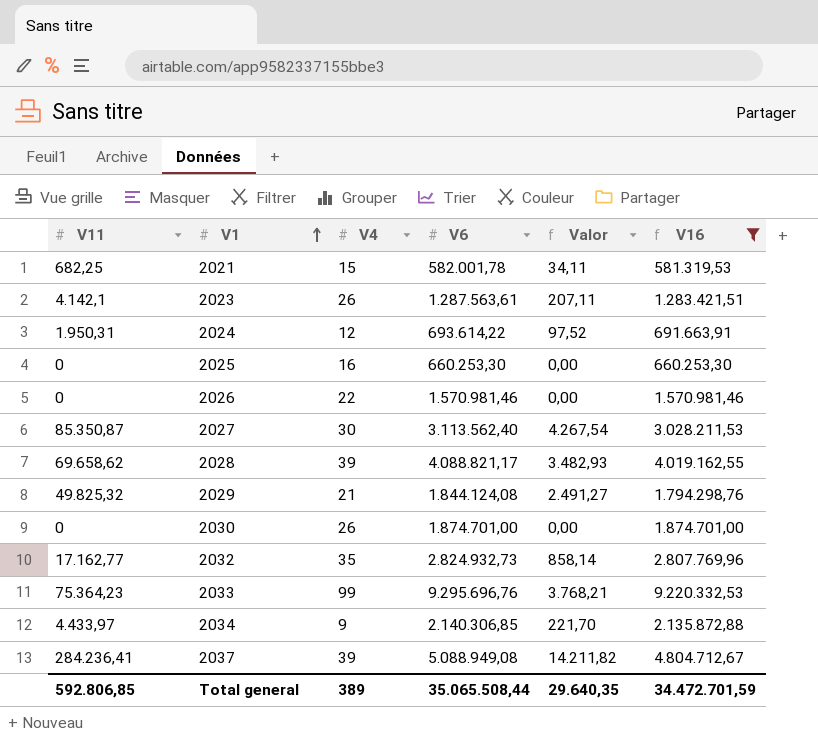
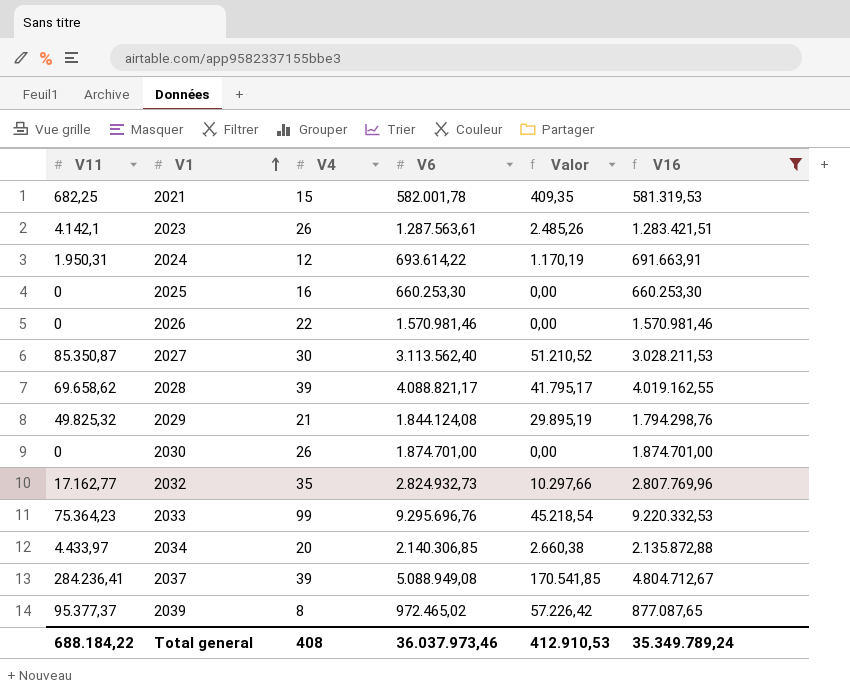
column Valor | formula: [V11] * 0,05 -> [V11] * 0,6
2034 | V4: 9 -> 20
row 2039: none -> 95.377,37 | 8 | 972.465,02 | 57.226,42 | 877.087,65
Total general | V11: 592.806,85 -> 688.184,22
Total general | V4: 389 -> 408
Total general | V6: 35.065.508,44 -> 36.037.973,46
Total general | Valor: 29.640,35 -> 412.910,53
Total general | V16: 34.472.701,59 -> 35.349.789,24

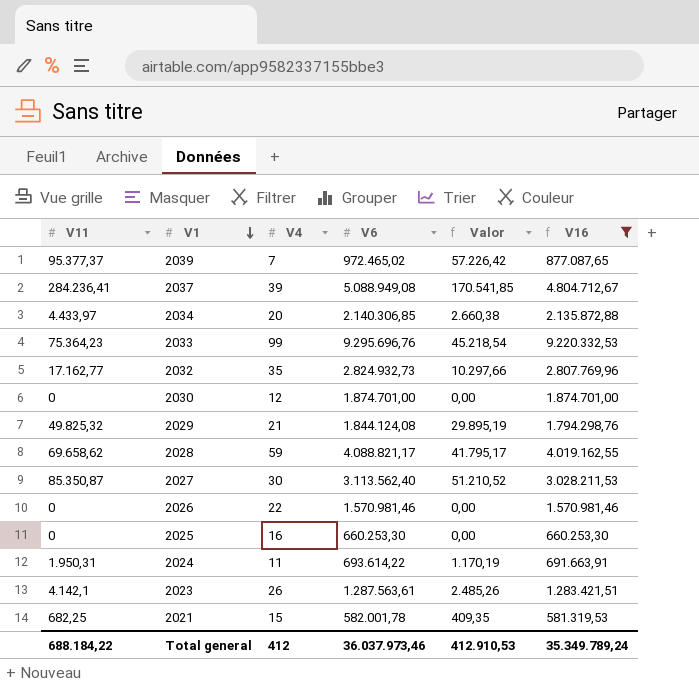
row order: V1 ascending -> V1 descending
2039 | V4: 8 -> 7
2030 | V4: 26 -> 12
2028 | V4: 39 -> 59
2024 | V4: 12 -> 11
Total general | V4: 408 -> 412

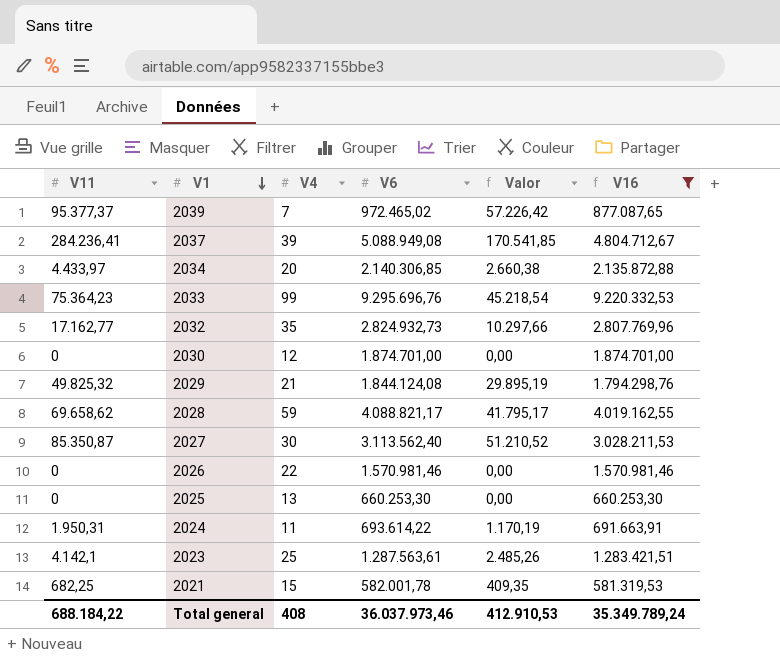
2025 | V4: 16 -> 13
2023 | V4: 26 -> 25
Total general | V4: 412 -> 408

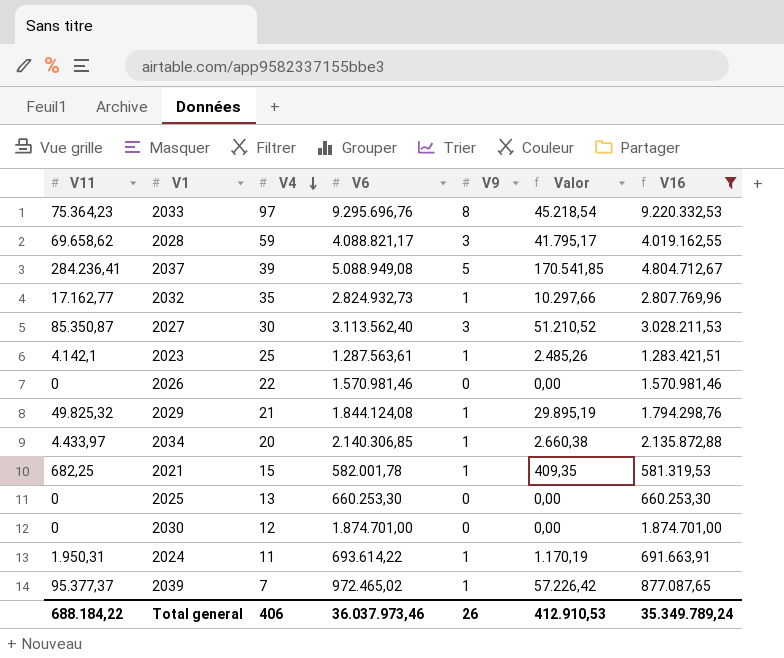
row order: V1 descending -> V4 descending
column V9 | position: none -> 5
2033 | V4: 99 -> 97
Total general | V4: 408 -> 406

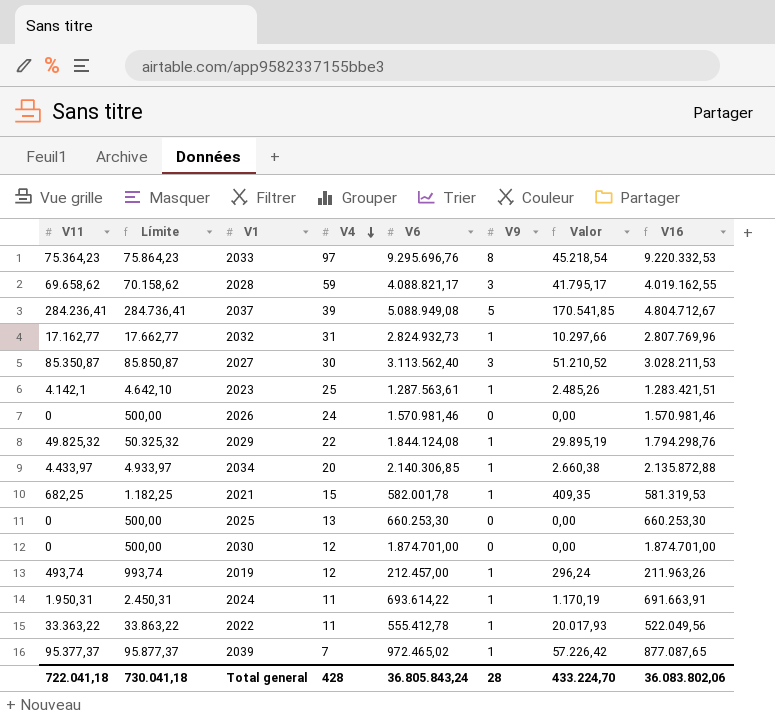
filter: V16 >= 581.319,53 -> none
column Límite | formula: none -> [V11] + 500
2032 | V4: 35 -> 31
2026 | V4: 22 -> 24
2029 | V4: 21 -> 22
Total general | V11: 688.184,22 -> 722.041,18
Total general | V4: 406 -> 428
Total general | V6: 36.037.973,46 -> 36.805.843,24
Total general | V9: 26 -> 28
Total general | Valor: 412.910,53 -> 433.224,70
Total general | V16: 35.349.789,24 -> 36.083.802,06

